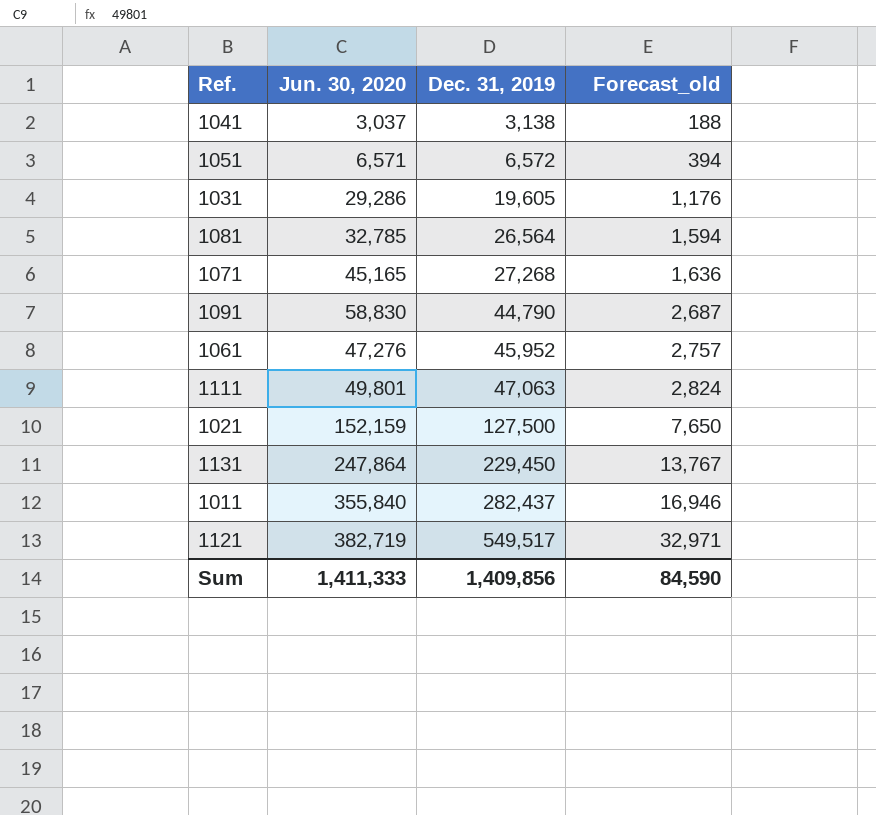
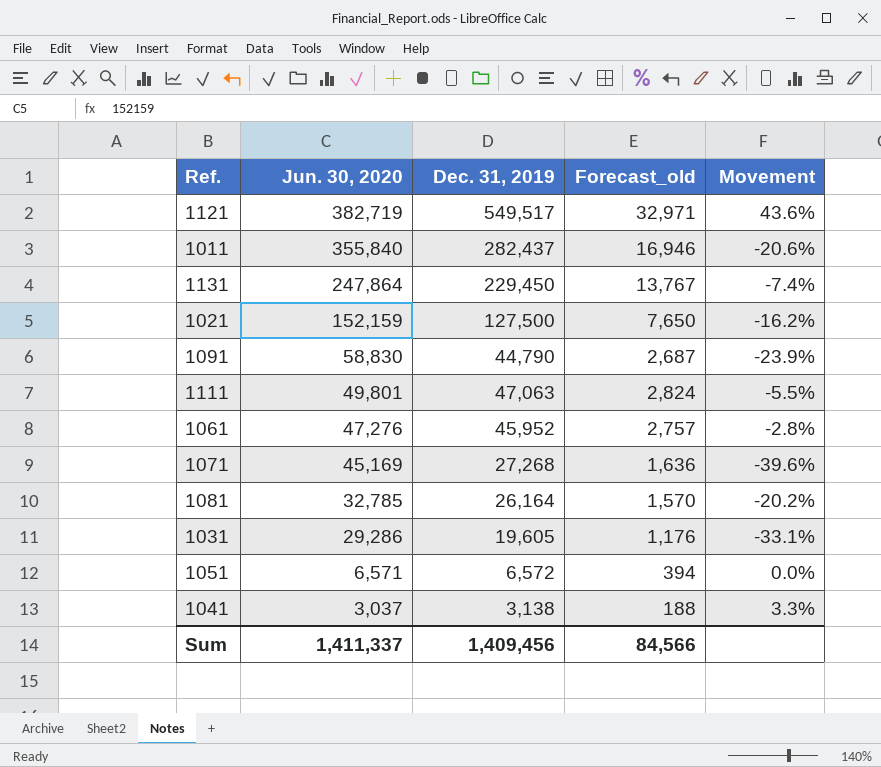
row order: Dec. 31, 2019 ascending -> Jun. 30, 2020 descending
column Movement | formula: none -> ([Dec. 31, 2019] - [Jun. 30, 2020]) / [Jun. 30, 2020]
1071 | Jun. 30, 2020: 45,165 -> 45,169
1081 | Dec. 31, 2019: 26,564 -> 26,164
1081 | Forecast_old: 1,594 -> 1,570
Sum | Jun. 30, 2020: 1,411,333 -> 1,411,337
Sum | Dec. 31, 2019: 1,409,856 -> 1,409,456
Sum | Forecast_old: 84,590 -> 84,566

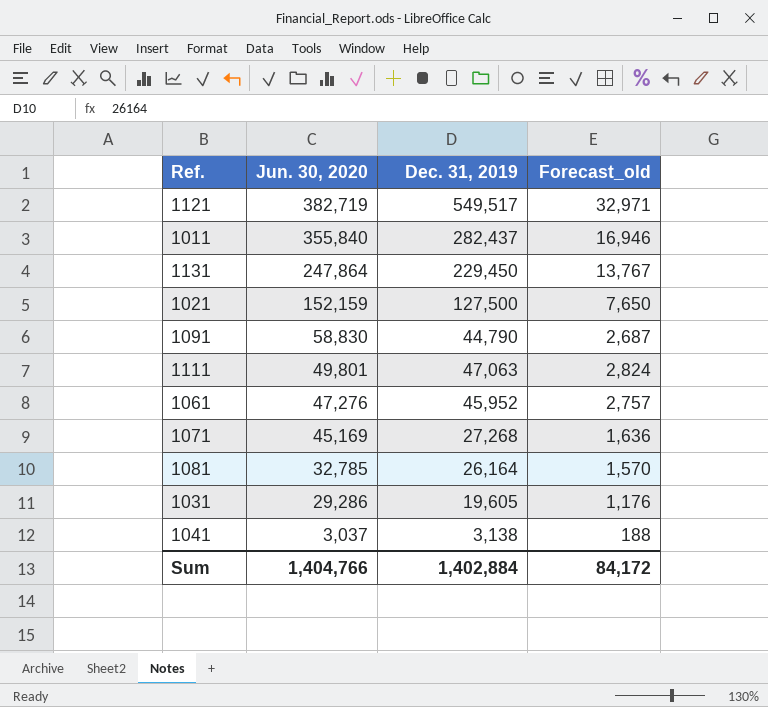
column Movement | formula: ([Dec. 31, 2019] - [Jun. 30, 2020]) / [Jun. 30, 2020] -> none
row 1051: 6,571 | 6,572 | 394 | 0.0% -> none
Sum | Jun. 30, 2020: 1,411,337 -> 1,404,766
Sum | Dec. 31, 2019: 1,409,456 -> 1,402,884
Sum | Forecast_old: 84,566 -> 84,172

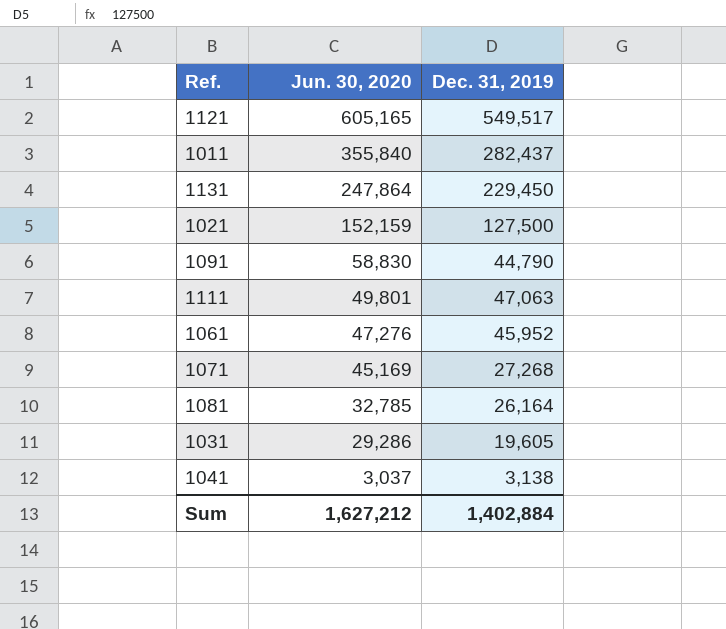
column Forecast_old | formula: [Dec. 31, 2019] * 0.06 -> none
1121 | Jun. 30, 2020: 382,719 -> 605,165
Sum | Jun. 30, 2020: 1,404,766 -> 1,627,212

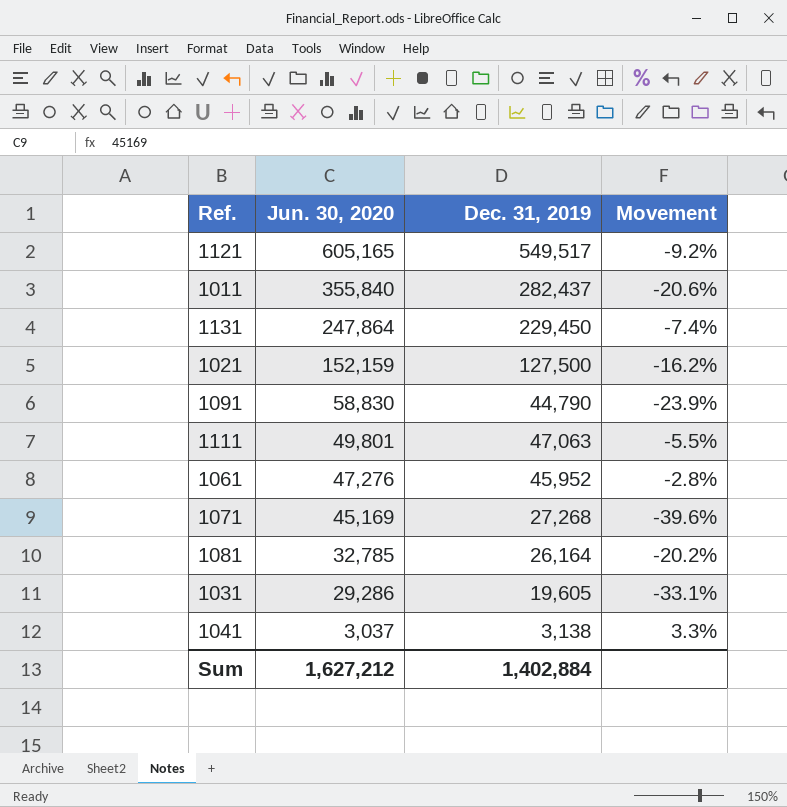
column Movement | formula: none -> ([Dec. 31, 2019] - [Jun. 30, 2020]) / [Jun. 30, 2020]

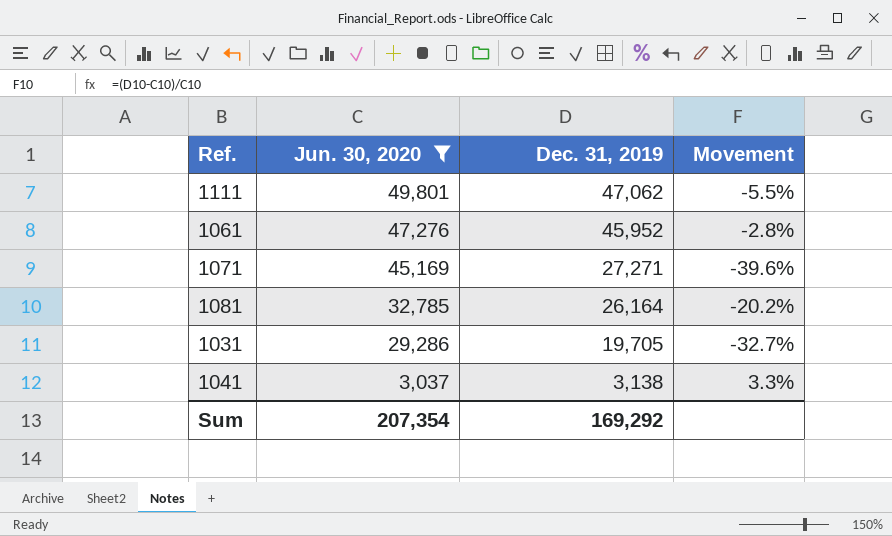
filter: none -> Jun. 30, 2020 <= 49,801
1111 | Dec. 31, 2019: 47,063 -> 47,062
1071 | Dec. 31, 2019: 27,268 -> 27,271
1031 | Dec. 31, 2019: 19,605 -> 19,705
1031 | Movement: -33.1% -> -32.7%
Sum | Jun. 30, 2020: 1,627,212 -> 207,354
Sum | Dec. 31, 2019: 1,402,884 -> 169,292

